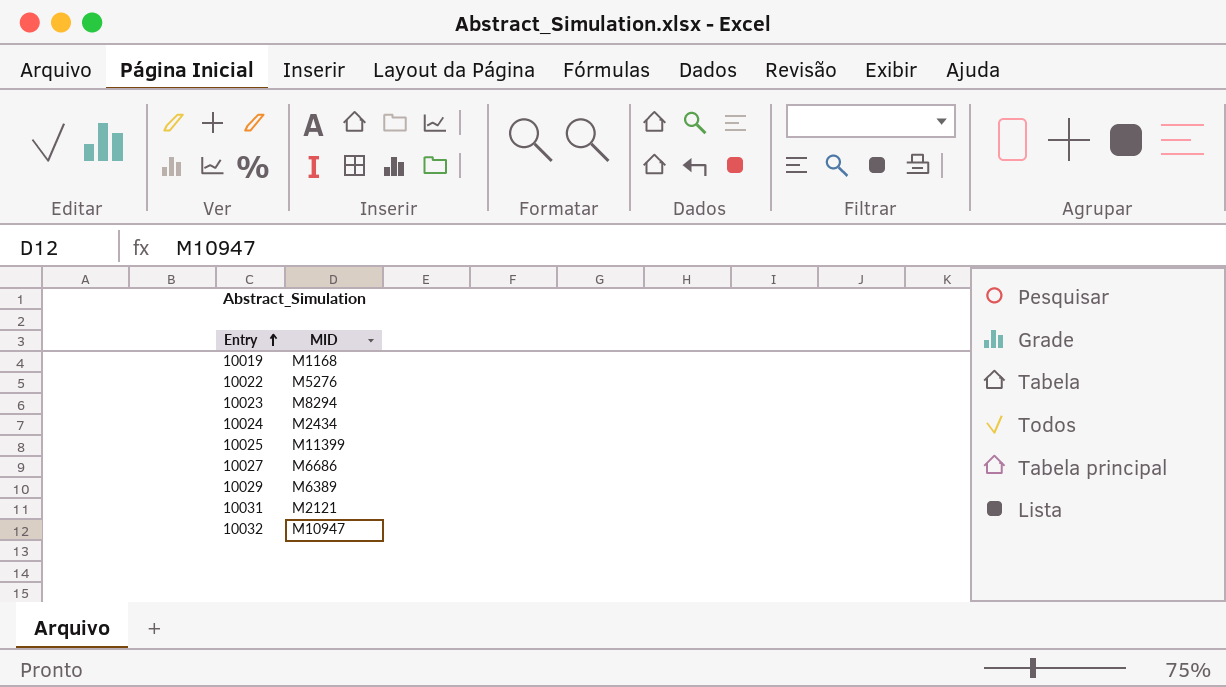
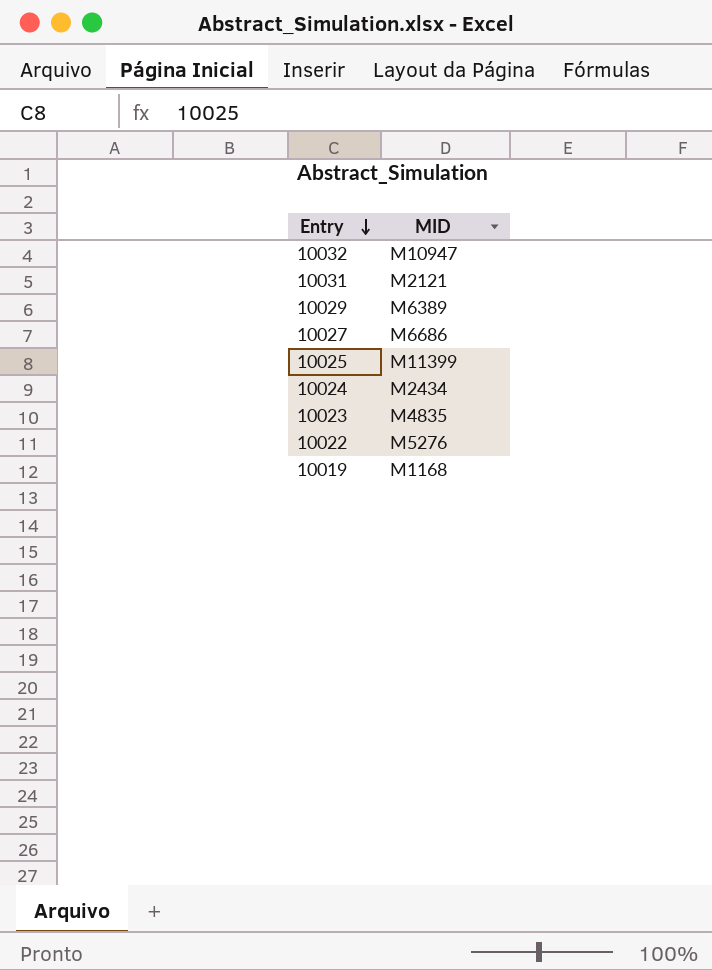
row order: Entry ascending -> Entry descending
10023 | MID: M8294 -> M4835

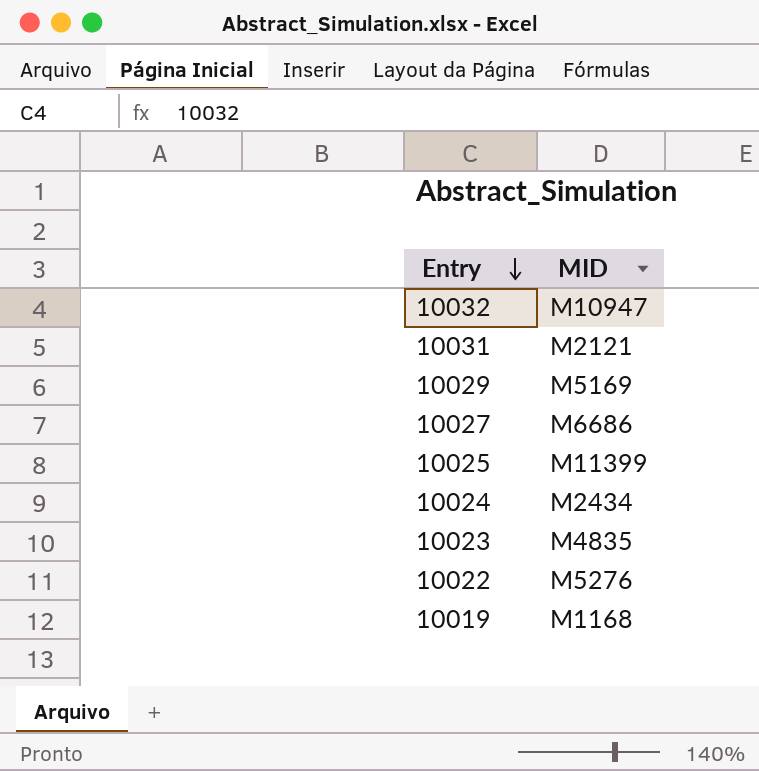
10029 | MID: M6389 -> M5169

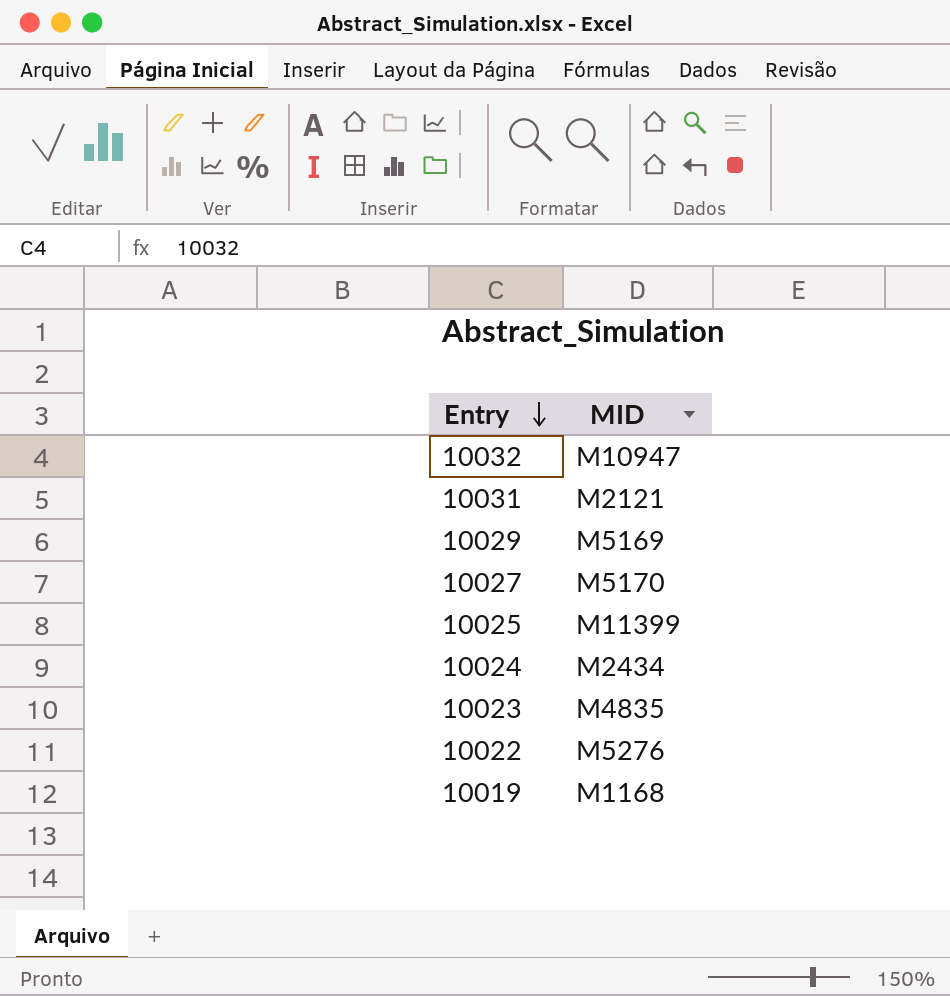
10027 | MID: M6686 -> M5170

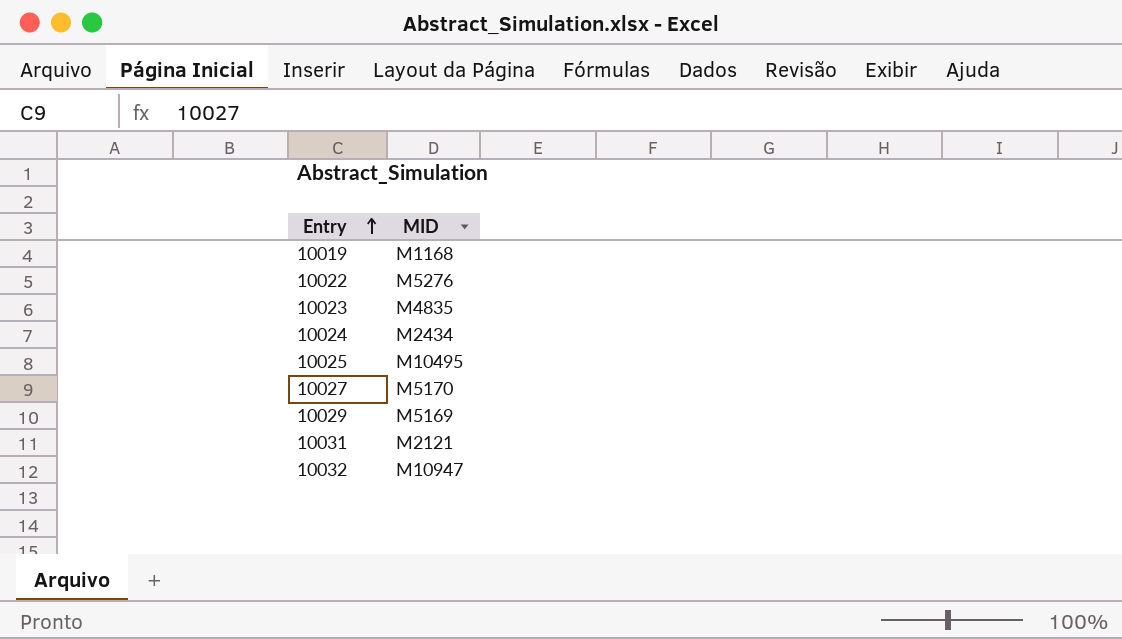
row order: Entry descending -> Entry ascending
10025 | MID: M11399 -> M10495

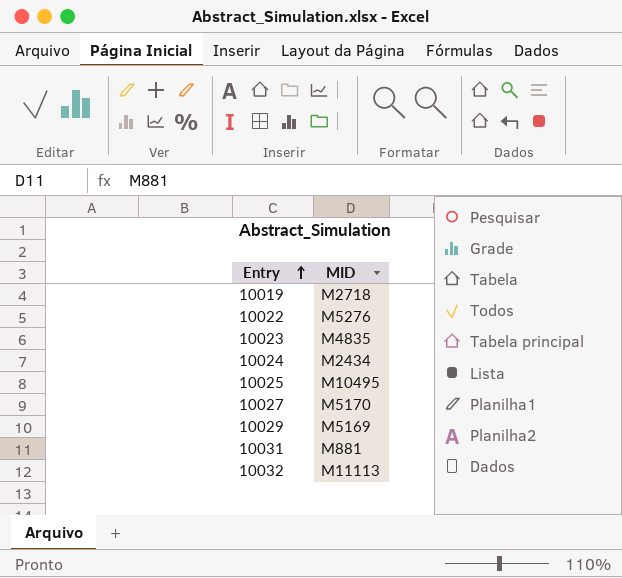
10019 | MID: M1168 -> M2718
10031 | MID: M2121 -> M881
10032 | MID: M10947 -> M11113

